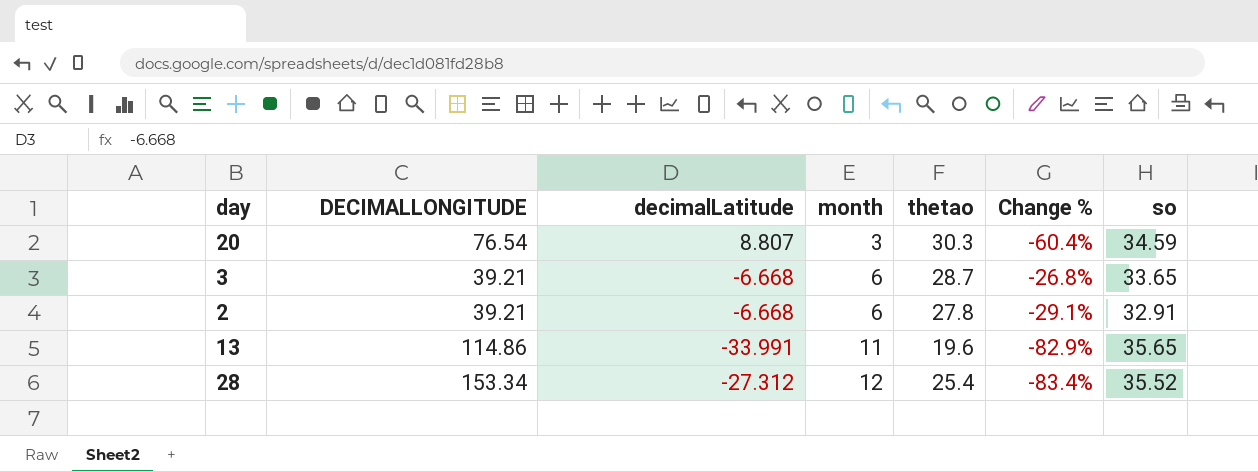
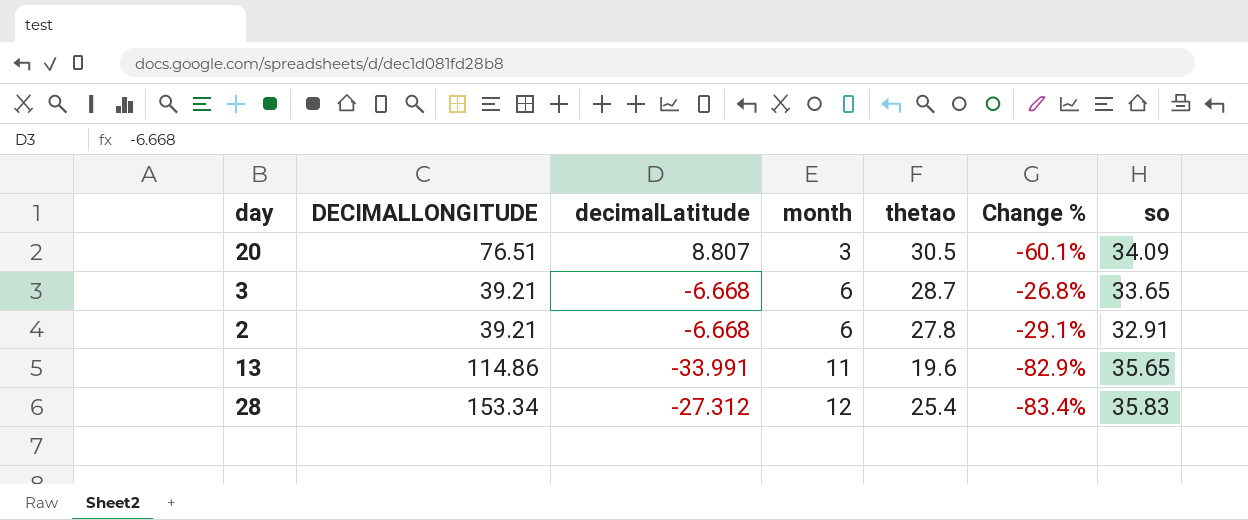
20 | DECIMALLONGITUDE: 76.54 -> 76.51
20 | thetao: 30.3 -> 30.5
20 | Change %: -60.4% -> -60.1%
20 | so: 34.59 -> 34.09
28 | so: 35.52 -> 35.83

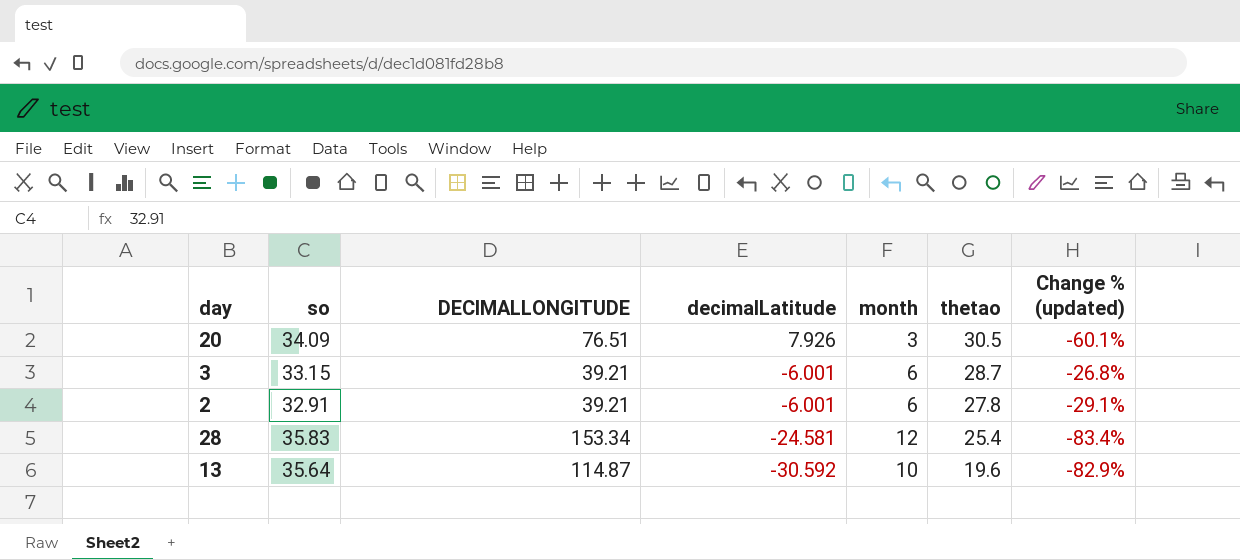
row order: month ascending -> decimalLatitude descending
column so | position: 7 -> 2
column name: Change % -> Change % (updated)
20 | decimalLatitude: 8.807 -> 7.926
3 | so: 33.65 -> 33.15
3 | decimalLatitude: -6.668 -> -6.001
2 | decimalLatitude: -6.668 -> -6.001
28 | decimalLatitude: -27.312 -> -24.581
13 | so: 35.65 -> 35.64
13 | DECIMALLONGITUDE: 114.86 -> 114.87
13 | decimalLatitude: -33.991 -> -30.592
13 | month: 11 -> 10

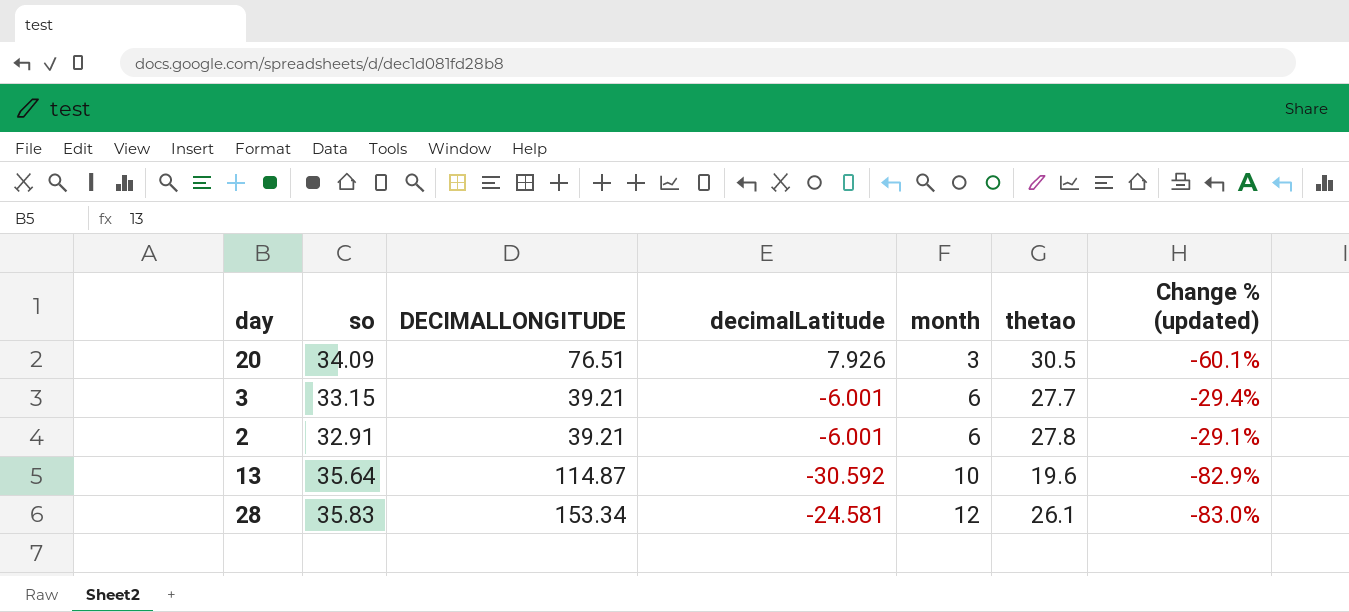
row order: decimalLatitude descending -> month ascending
3 | thetao: 28.7 -> 27.7
3 | Change % (updated): -26.8% -> -29.4%
28 | thetao: 25.4 -> 26.1
28 | Change % (updated): -83.4% -> -83.0%

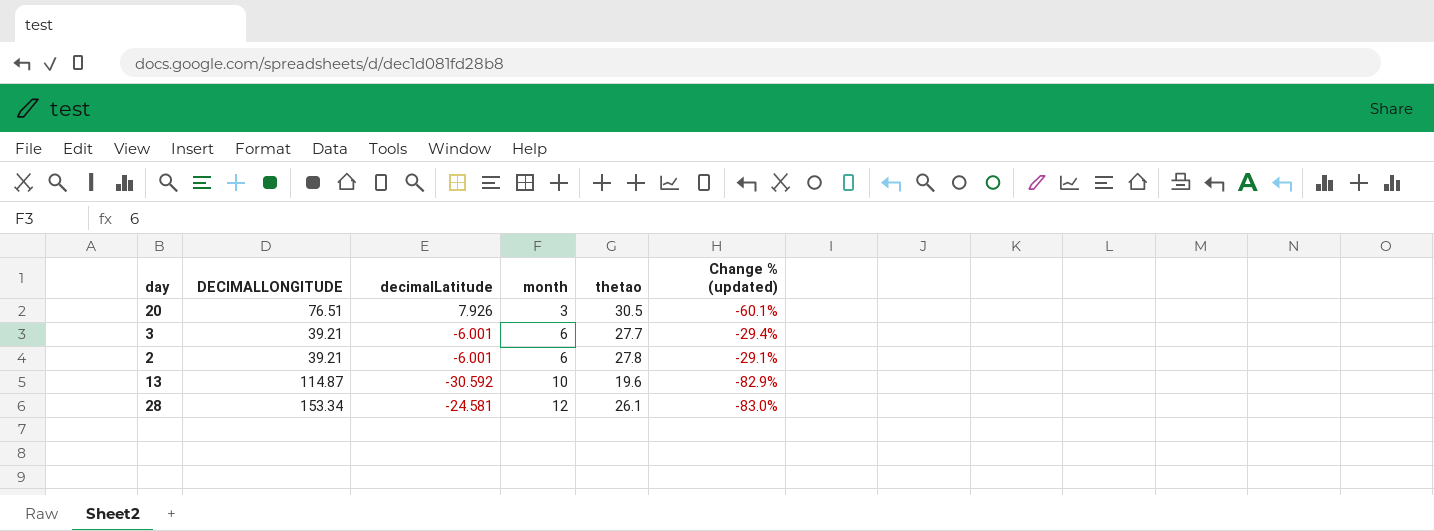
column so | position: 2 -> none

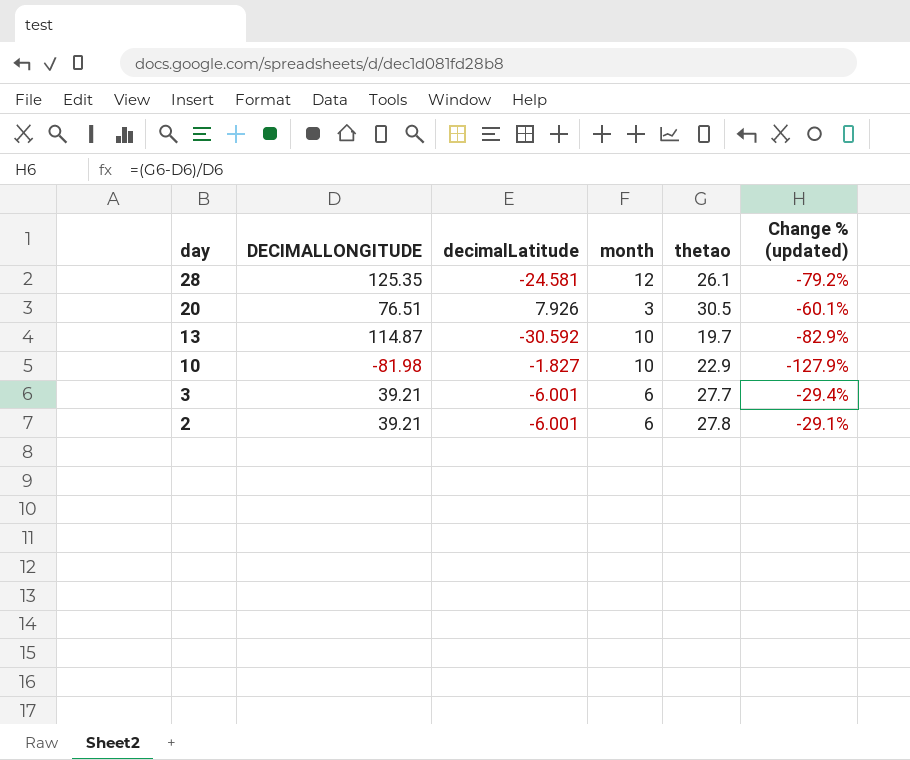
row order: month ascending -> day descending
28 | DECIMALLONGITUDE: 153.34 -> 125.35
28 | Change % (updated): -83.0% -> -79.2%
13 | thetao: 19.6 -> 19.7
row 10: none -> -81.98 | -1.827 | 10 | 22.9 | -127.9%

